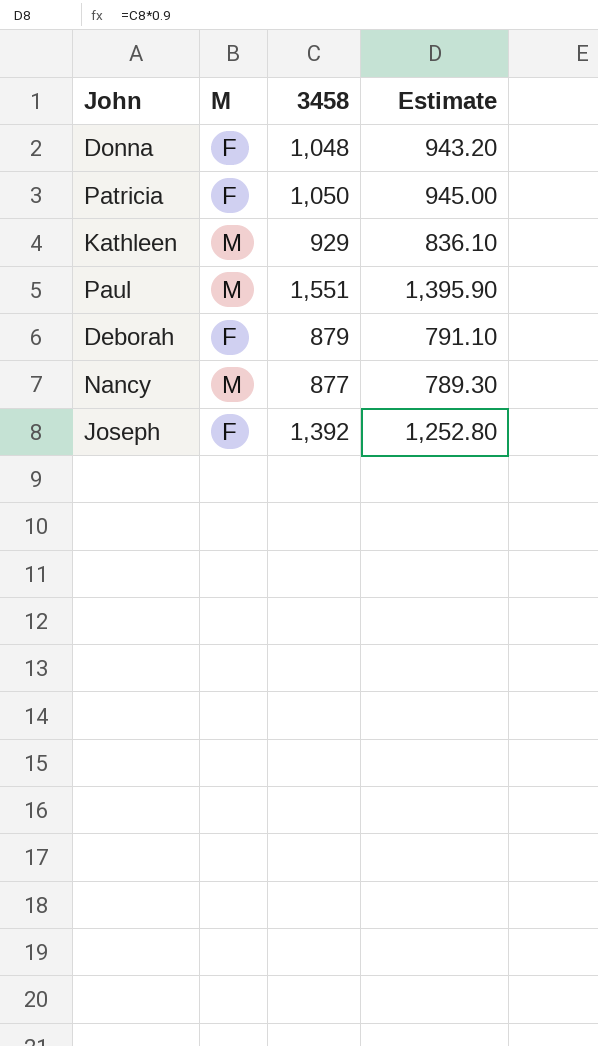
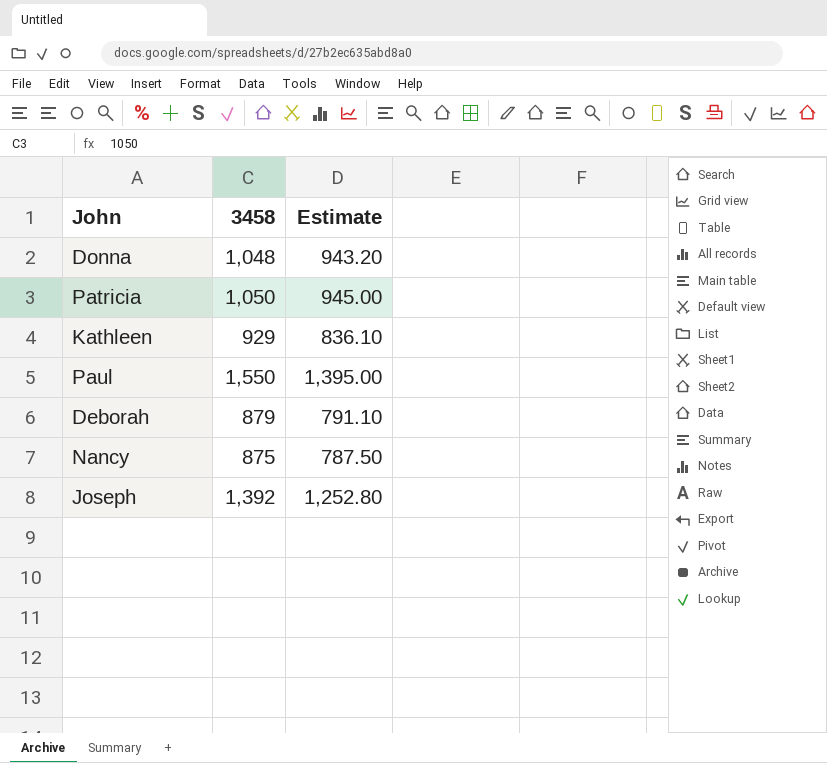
column M | position: 2 -> none
Paul | 3458: 1,551 -> 1,550
Paul | Estimate: 1,395.90 -> 1,395.00
Nancy | 3458: 877 -> 875
Nancy | Estimate: 789.30 -> 787.50

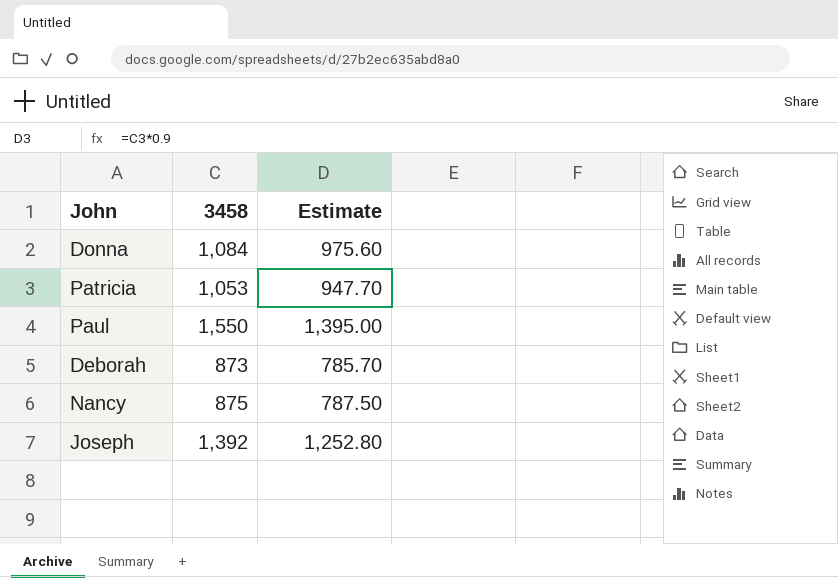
row Kathleen: 929 | 836.10 -> none
Donna | 3458: 1,048 -> 1,084
Donna | Estimate: 943.20 -> 975.60
Patricia | 3458: 1,050 -> 1,053
Patricia | Estimate: 945.00 -> 947.70
Deborah | 3458: 879 -> 873
Deborah | Estimate: 791.10 -> 785.70

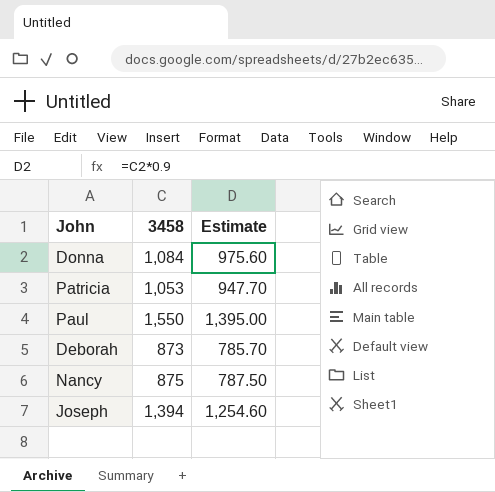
Joseph | 3458: 1,392 -> 1,394
Joseph | Estimate: 1,252.80 -> 1,254.60

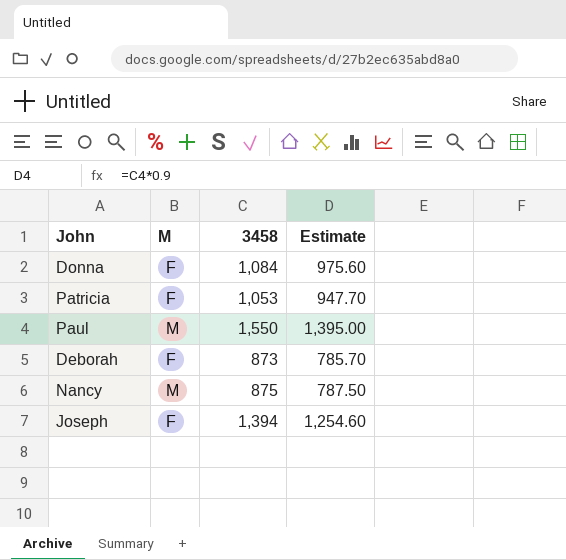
column M | position: none -> 2

